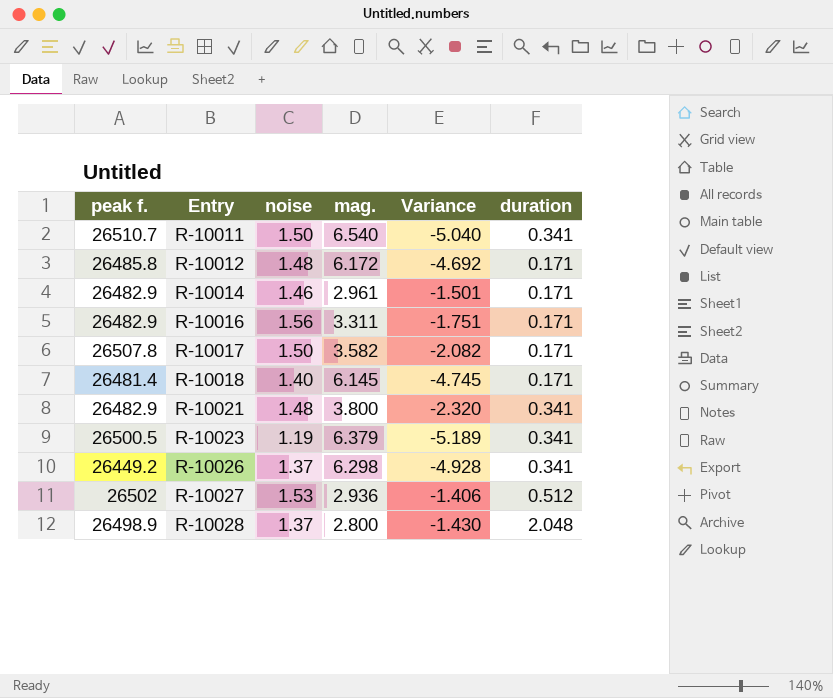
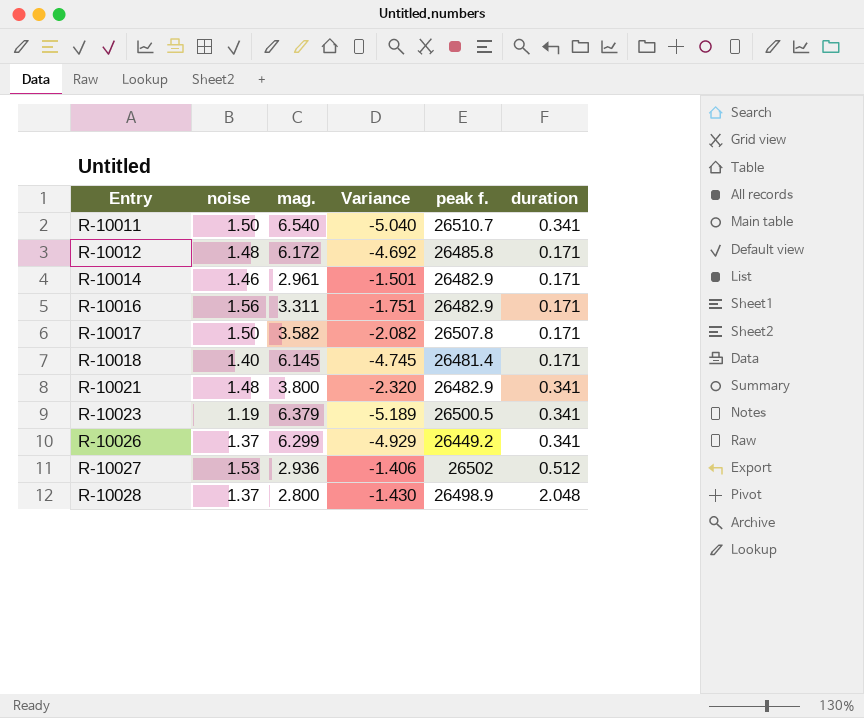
column peak f. | position: 1 -> 5
R-10026 | mag.: 6.298 -> 6.299
R-10026 | Variance: -4.928 -> -4.929

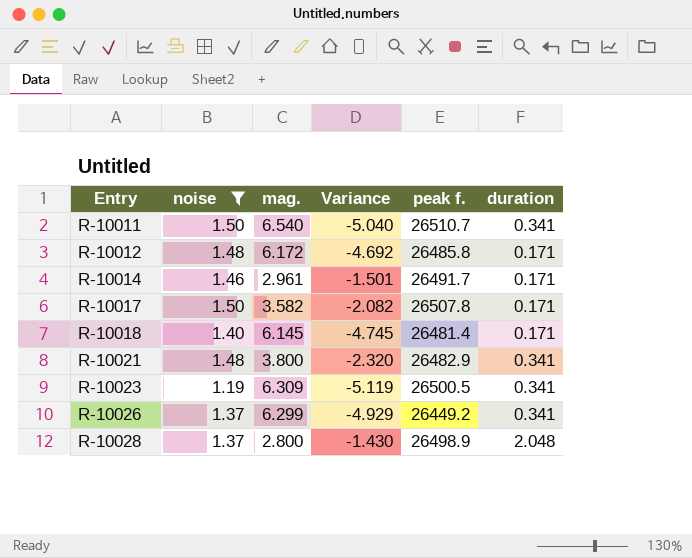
filter: none -> noise <= 1.50
R-10014 | peak f.: 26482.9 -> 26491.7
R-10023 | mag.: 6.379 -> 6.309
R-10023 | Variance: -5.189 -> -5.119

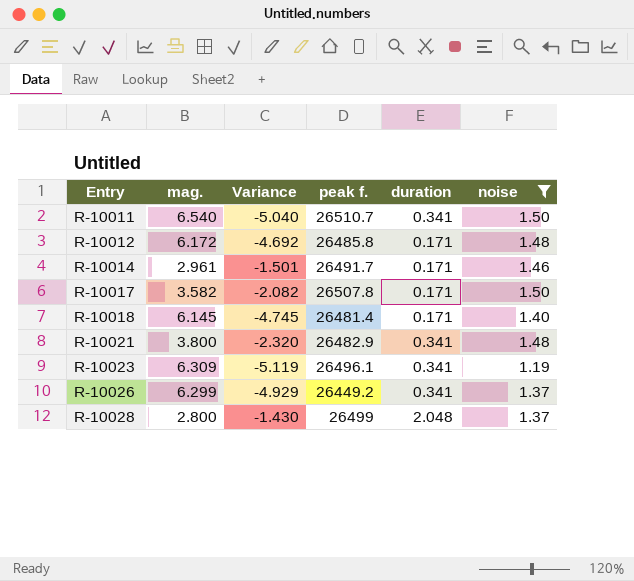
column noise | position: 2 -> 6
R-10023 | peak f.: 26500.5 -> 26496.1
R-10028 | peak f.: 26498.9 -> 26499

